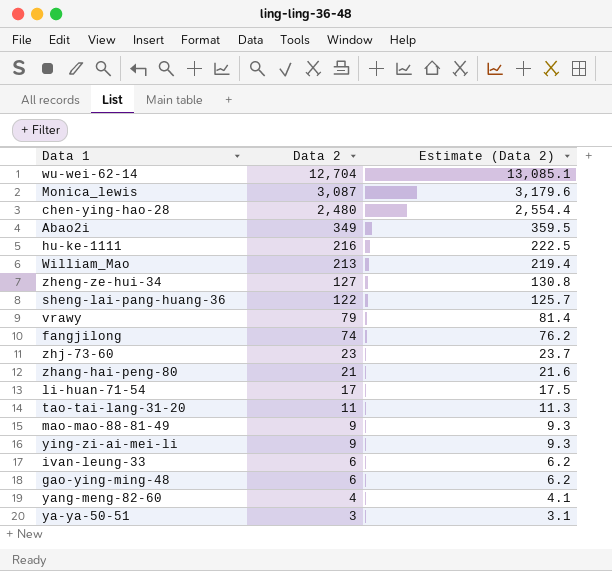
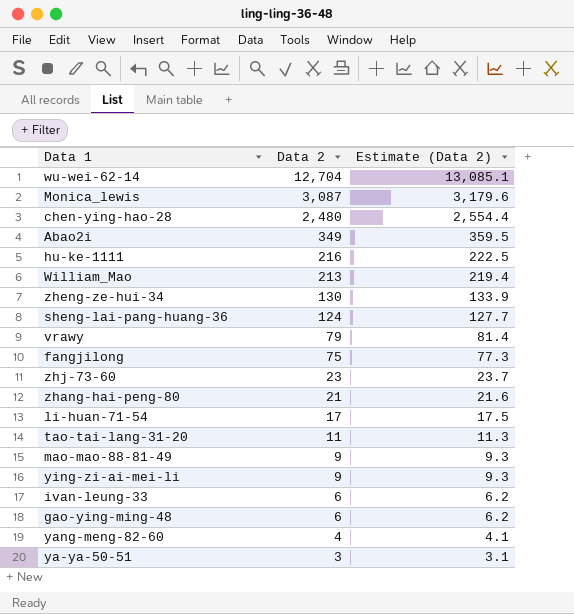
zheng-ze-hui-34 | Data 2: 127 -> 130
zheng-ze-hui-34 | Estimate (Data 2): 130.8 -> 133.9
sheng-lai-pang-huang-36 | Data 2: 122 -> 124
sheng-lai-pang-huang-36 | Estimate (Data 2): 125.7 -> 127.7
fangjilong | Data 2: 74 -> 75
fangjilong | Estimate (Data 2): 76.2 -> 77.3

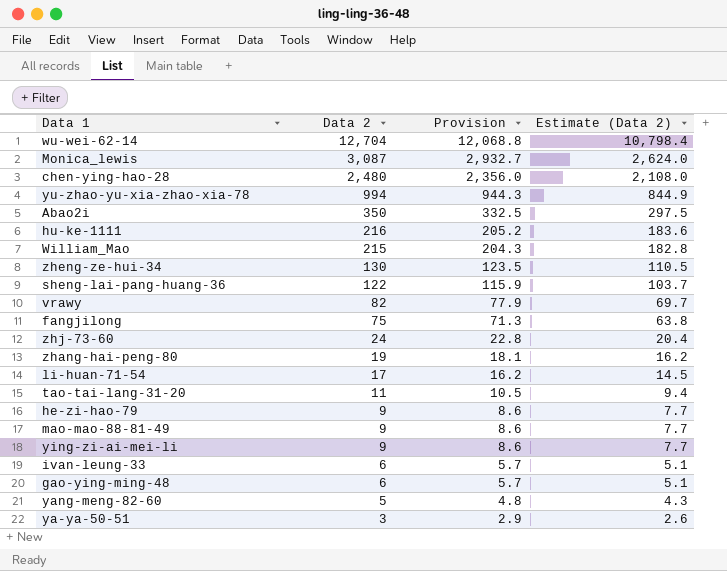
column Provision | formula: none -> [Data 2] * 0.95
column Estimate (Data 2) | formula: [Data 2] * 1.03 -> [Data 2] * 0.85
row yu-zhao-yu-xia-zhao-xia-78: none -> 994 | 944.3 | 844.9
Abao2i | Data 2: 349 -> 350
William_Mao | Data 2: 213 -> 215
sheng-lai-pang-huang-36 | Data 2: 124 -> 122
vrawy | Data 2: 79 -> 82
zhj-73-60 | Data 2: 23 -> 24
zhang-hai-peng-80 | Data 2: 21 -> 19
row he-zi-hao-79: none -> 9 | 8.6 | 7.7
yang-meng-82-60 | Data 2: 4 -> 5

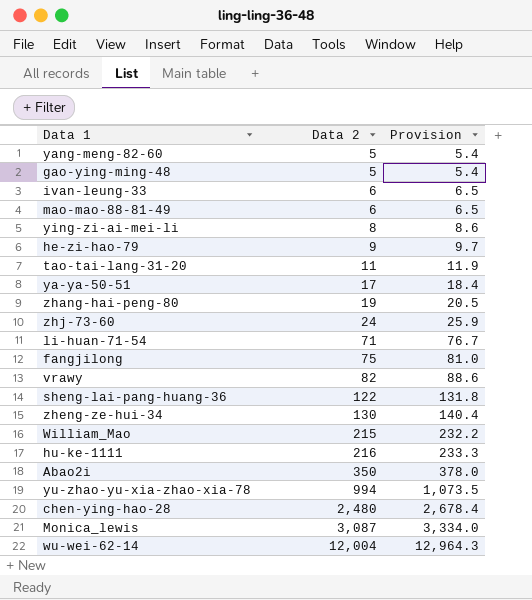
row order: Data 2 descending -> Data 2 ascending
column Estimate (Data 2) | formula: [Data 2] * 0.85 -> none
column Provision | formula: [Data 2] * 0.95 -> [Data 2] * 1.08
gao-ying-ming-48 | Data 2: 6 -> 5
mao-mao-88-81-49 | Data 2: 9 -> 6
ying-zi-ai-mei-li | Data 2: 9 -> 8
ya-ya-50-51 | Data 2: 3 -> 17
li-huan-71-54 | Data 2: 17 -> 71
wu-wei-62-14 | Data 2: 12,704 -> 12,004

